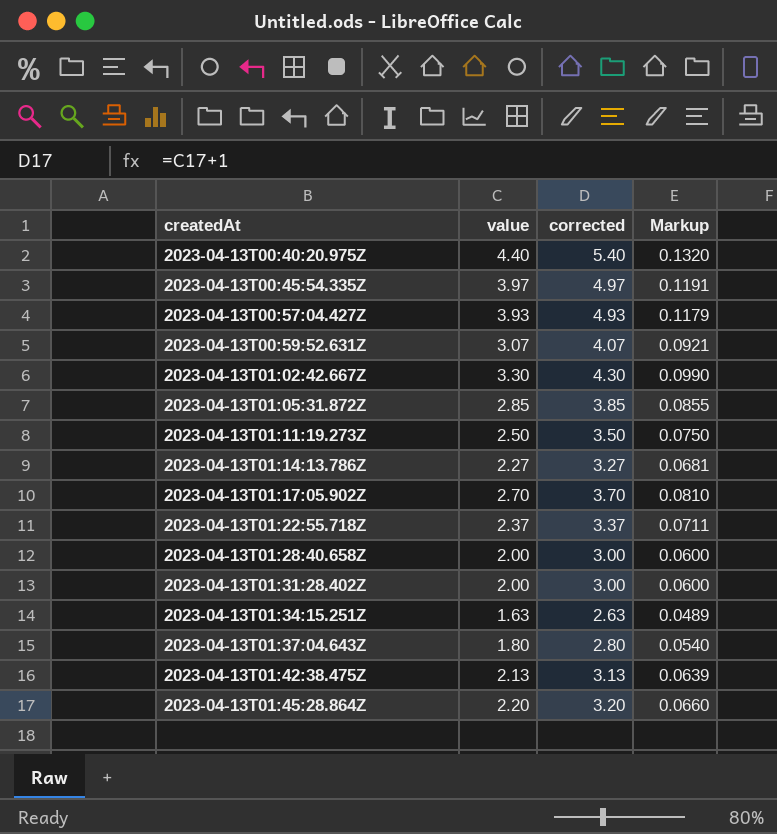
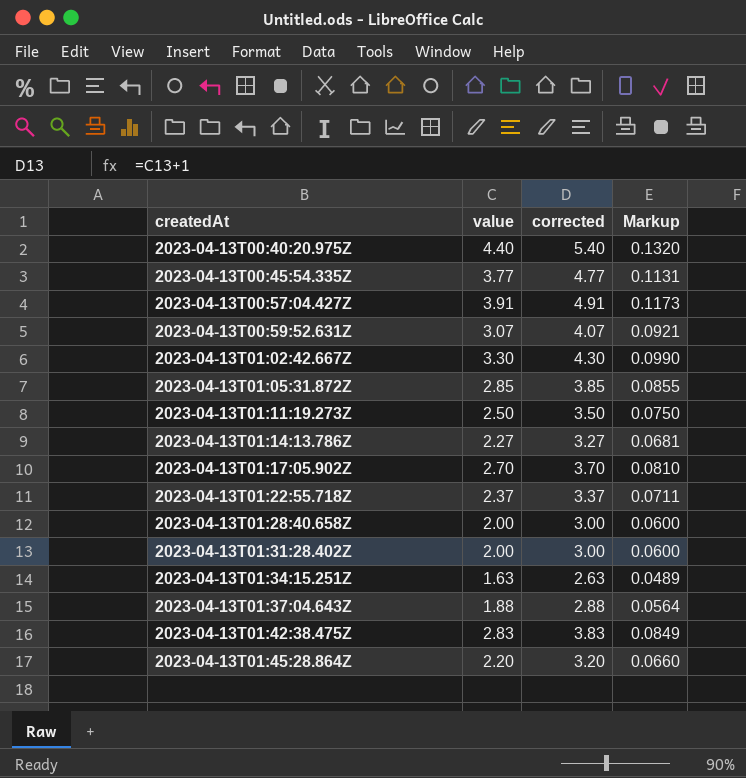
2023-04-13T00:45:54.335Z | value: 3.97 -> 3.77
2023-04-13T00:45:54.335Z | corrected: 4.97 -> 4.77
2023-04-13T00:45:54.335Z | Markup: 0.1191 -> 0.1131
2023-04-13T00:57:04.427Z | value: 3.93 -> 3.91
2023-04-13T00:57:04.427Z | corrected: 4.93 -> 4.91
2023-04-13T00:57:04.427Z | Markup: 0.1179 -> 0.1173
2023-04-13T01:37:04.643Z | value: 1.80 -> 1.88
2023-04-13T01:37:04.643Z | corrected: 2.80 -> 2.88
2023-04-13T01:37:04.643Z | Markup: 0.0540 -> 0.0564
2023-04-13T01:42:38.475Z | value: 2.13 -> 2.83
2023-04-13T01:42:38.475Z | corrected: 3.13 -> 3.83
2023-04-13T01:42:38.475Z | Markup: 0.0639 -> 0.0849

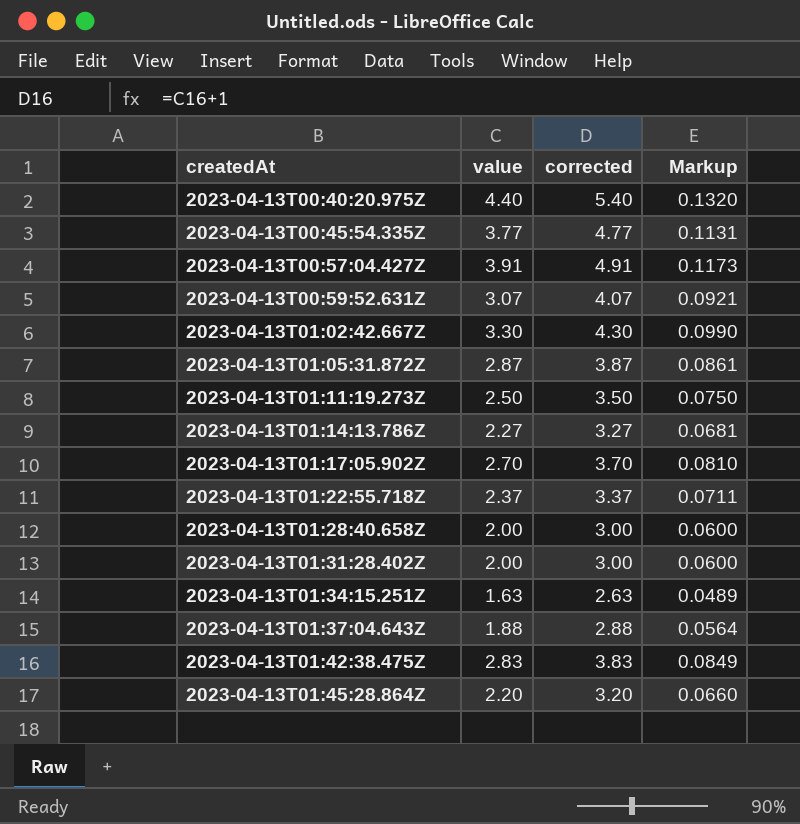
2023-04-13T01:05:31.872Z | value: 2.85 -> 2.87
2023-04-13T01:05:31.872Z | corrected: 3.85 -> 3.87
2023-04-13T01:05:31.872Z | Markup: 0.0855 -> 0.0861

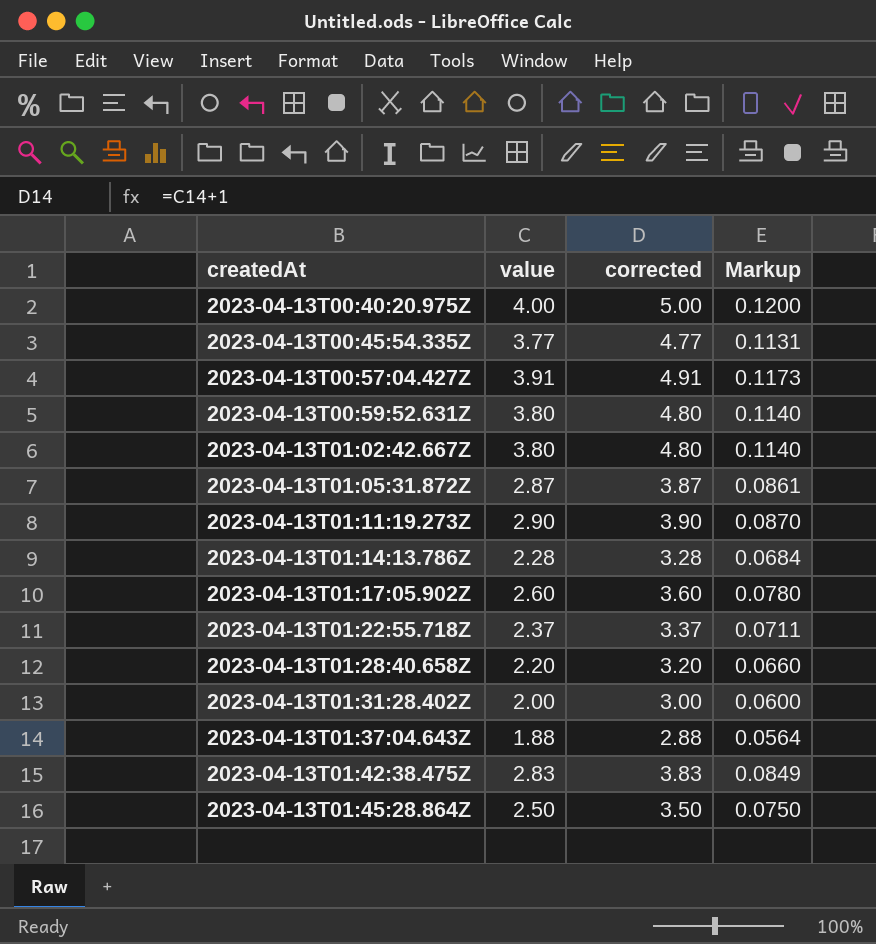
row 2023-04-13T01:34:15.251Z: 1.63 | 2.63 | 0.0489 -> none
2023-04-13T00:40:20.975Z | value: 4.40 -> 4.00
2023-04-13T00:40:20.975Z | corrected: 5.40 -> 5.00
2023-04-13T00:40:20.975Z | Markup: 0.1320 -> 0.1200
2023-04-13T00:59:52.631Z | value: 3.07 -> 3.80
2023-04-13T00:59:52.631Z | corrected: 4.07 -> 4.80
2023-04-13T00:59:52.631Z | Markup: 0.0921 -> 0.1140
2023-04-13T01:02:42.667Z | value: 3.30 -> 3.80
2023-04-13T01:02:42.667Z | corrected: 4.30 -> 4.80
2023-04-13T01:02:42.667Z | Markup: 0.0990 -> 0.1140
2023-04-13T01:11:19.273Z | value: 2.50 -> 2.90
2023-04-13T01:11:19.273Z | corrected: 3.50 -> 3.90
2023-04-13T01:11:19.273Z | Markup: 0.0750 -> 0.0870
2023-04-13T01:14:13.786Z | value: 2.27 -> 2.28
2023-04-13T01:14:13.786Z | corrected: 3.27 -> 3.28
2023-04-13T01:14:13.786Z | Markup: 0.0681 -> 0.0684
2023-04-13T01:17:05.902Z | value: 2.70 -> 2.60
2023-04-13T01:17:05.902Z | corrected: 3.70 -> 3.60
2023-04-13T01:17:05.902Z | Markup: 0.0810 -> 0.0780
2023-04-13T01:28:40.658Z | value: 2.00 -> 2.20
2023-04-13T01:28:40.658Z | corrected: 3.00 -> 3.20
2023-04-13T01:28:40.658Z | Markup: 0.0600 -> 0.0660
2023-04-13T01:45:28.864Z | value: 2.20 -> 2.50
2023-04-13T01:45:28.864Z | corrected: 3.20 -> 3.50
2023-04-13T01:45:28.864Z | Markup: 0.0660 -> 0.0750

